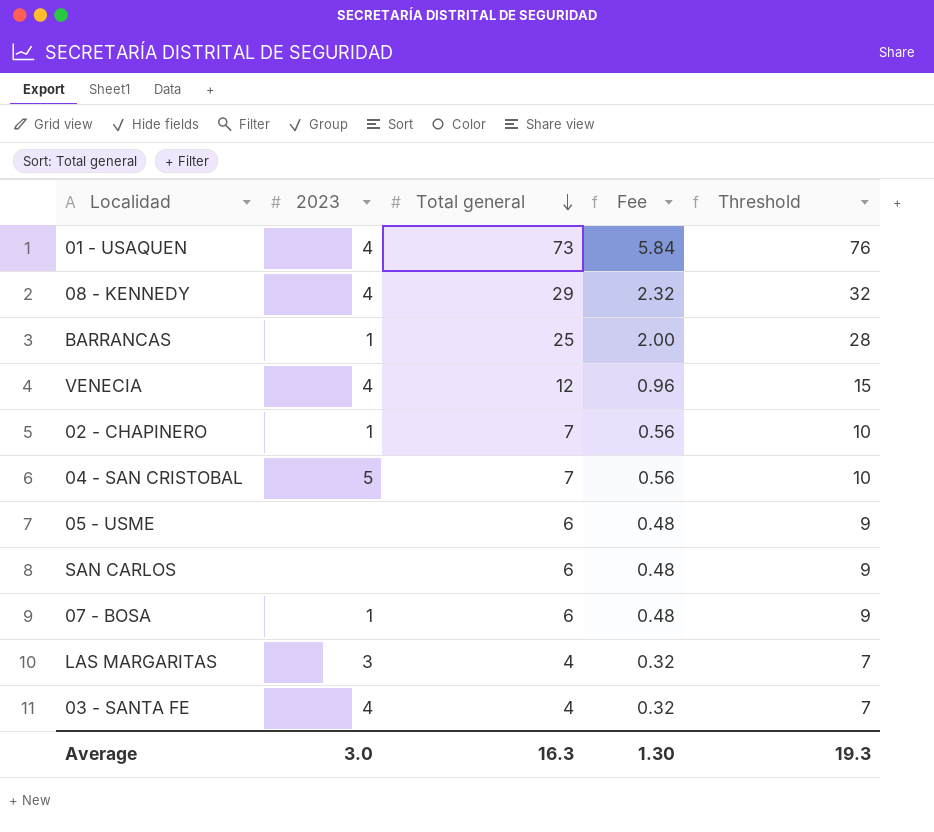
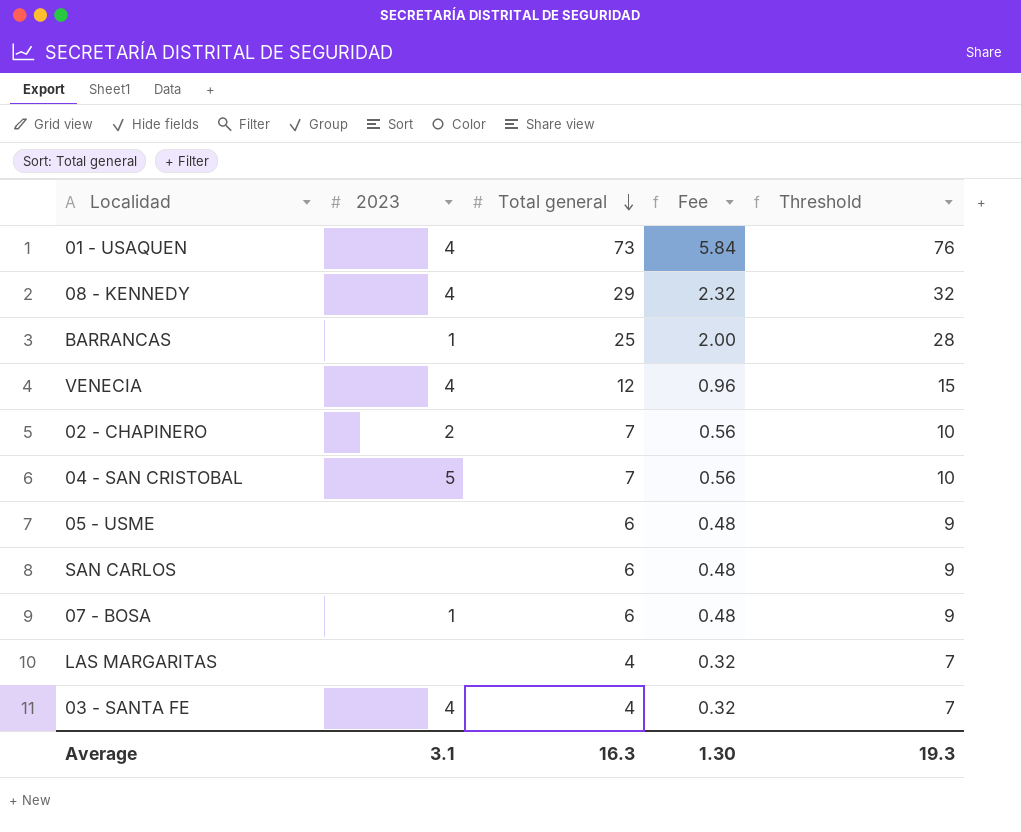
02 - CHAPINERO | 2023: 1 -> 2
LAS MARGARITAS | 2023: 3 -> none
Average | 2023: 3.0 -> 3.1

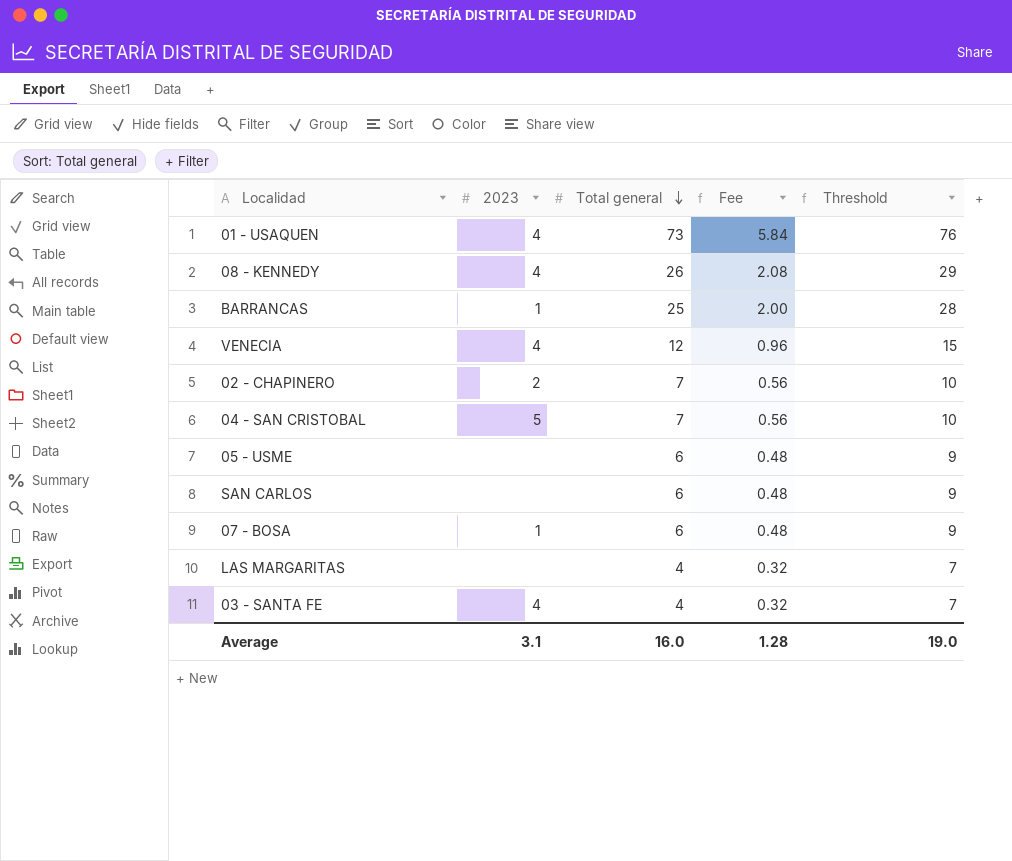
08 - KENNEDY | Total general: 29 -> 26
08 - KENNEDY | Fee: 2.32 -> 2.08
08 - KENNEDY | Threshold: 32 -> 29
Average | Total general: 16.3 -> 16.0
Average | Fee: 1.30 -> 1.28
Average | Threshold: 19.3 -> 19.0

